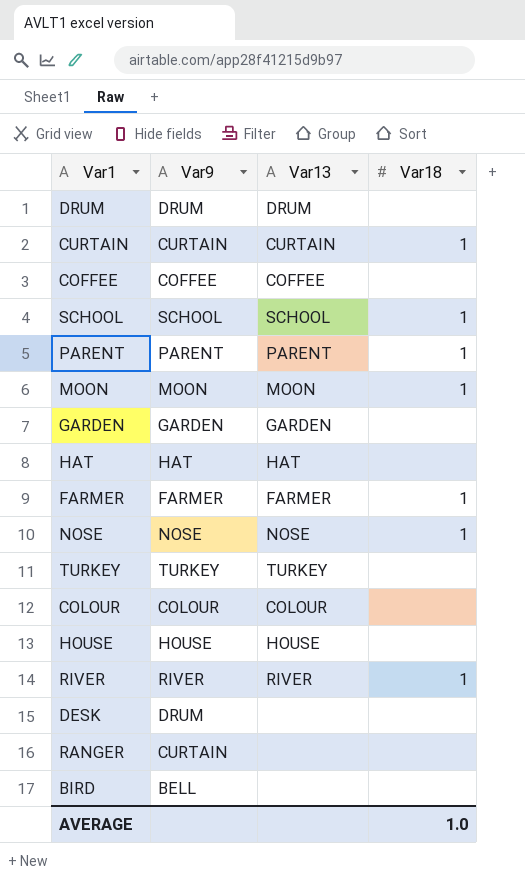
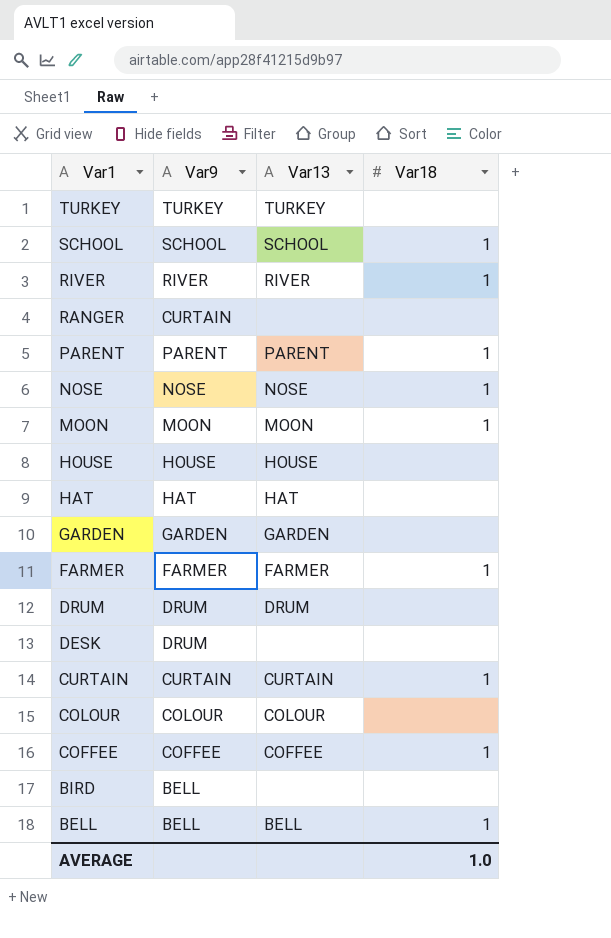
row order: none -> Var1 descending
COFFEE | Var18: none -> 1
row BELL: none -> BELL | BELL | 1

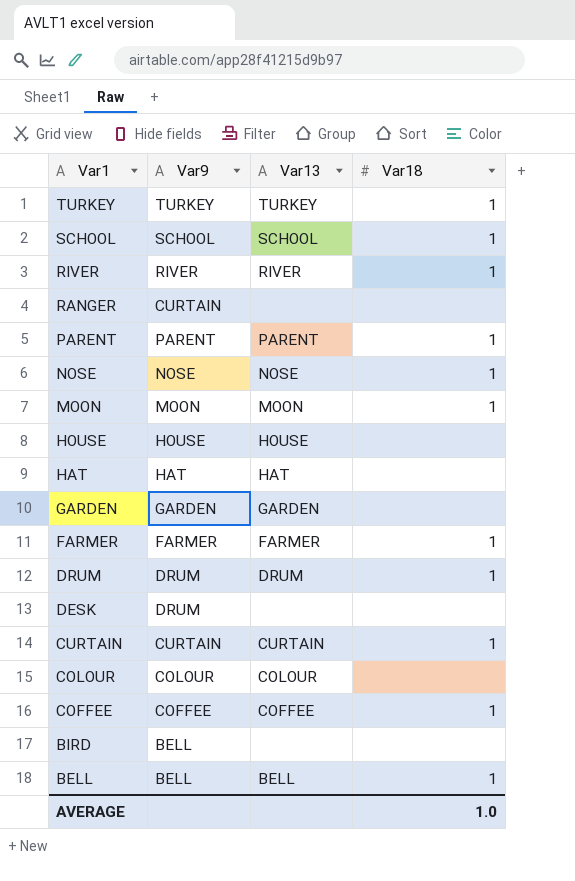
TURKEY | Var18: none -> 1
DRUM | Var18: none -> 1

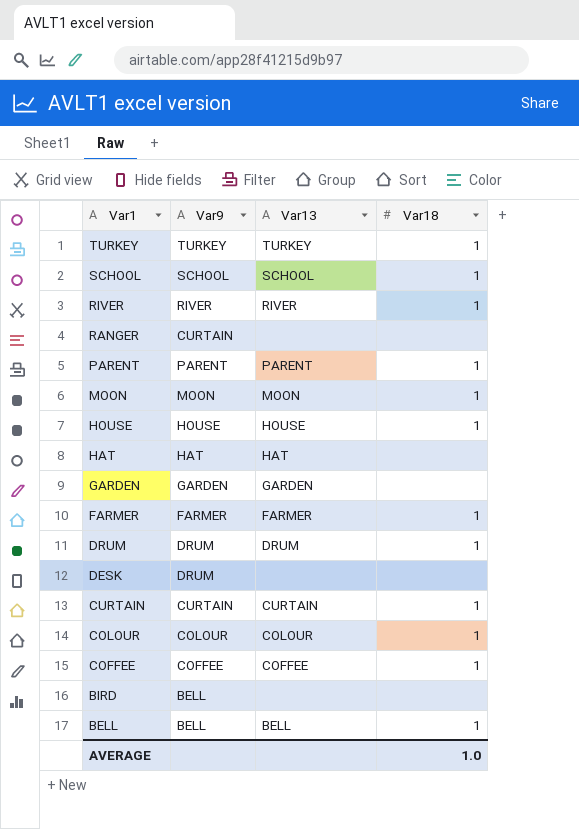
row NOSE: NOSE | NOSE | 1 -> none
HOUSE | Var18: none -> 1
COLOUR | Var18: none -> 1

